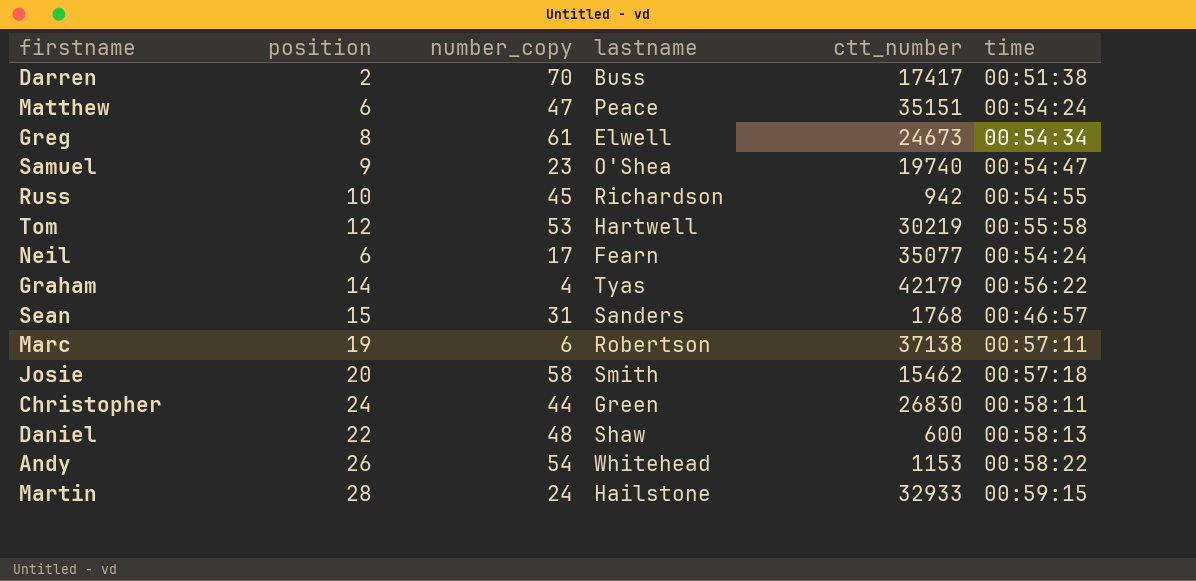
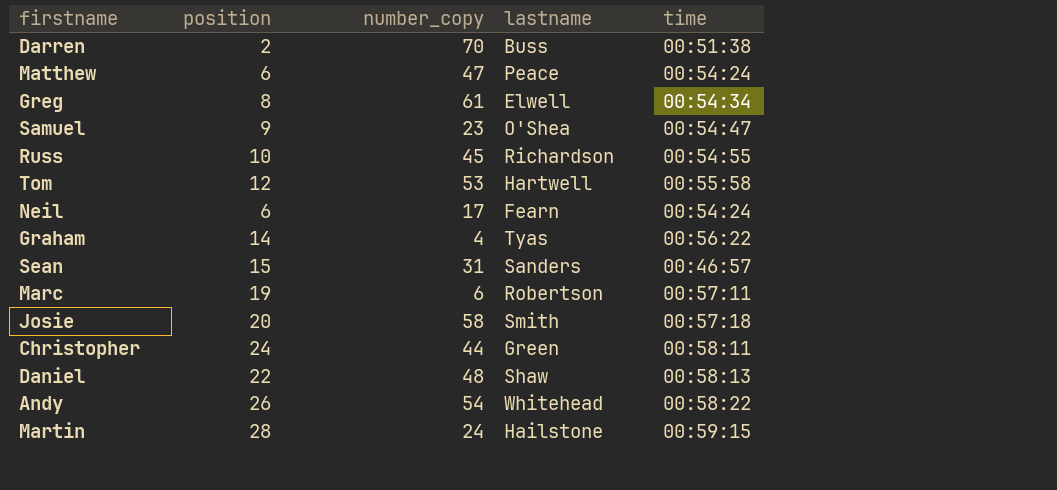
column ctt_number | position: 5 -> none

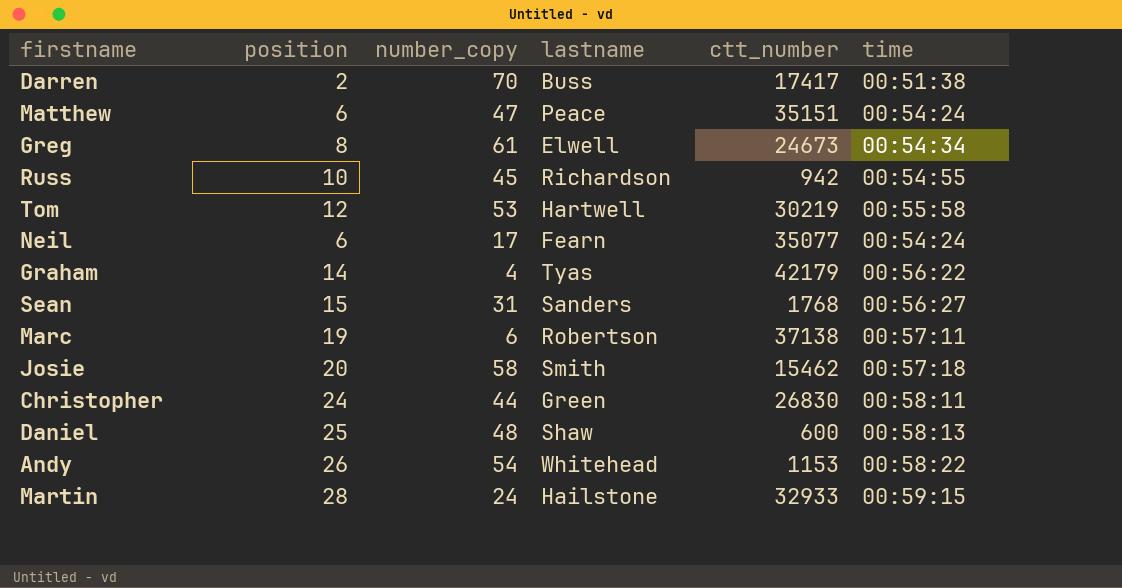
column ctt_number | position: none -> 5
row Samuel: 9 | 23 | O'Shea | 00:54:47 -> none
Sean | time: 00:46:57 -> 00:56:27
Daniel | position: 22 -> 25

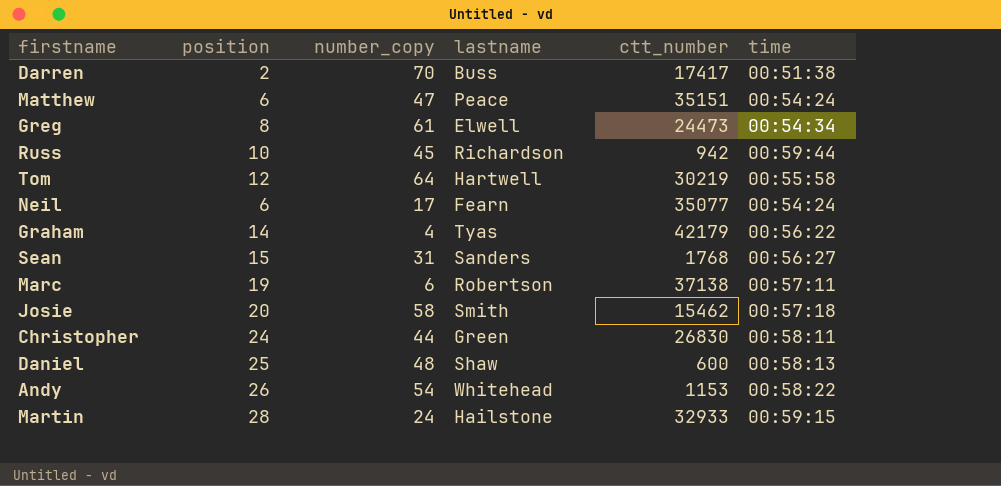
Greg | ctt_number: 24673 -> 24473
Russ | time: 00:54:55 -> 00:59:44
Tom | number_copy: 53 -> 64

